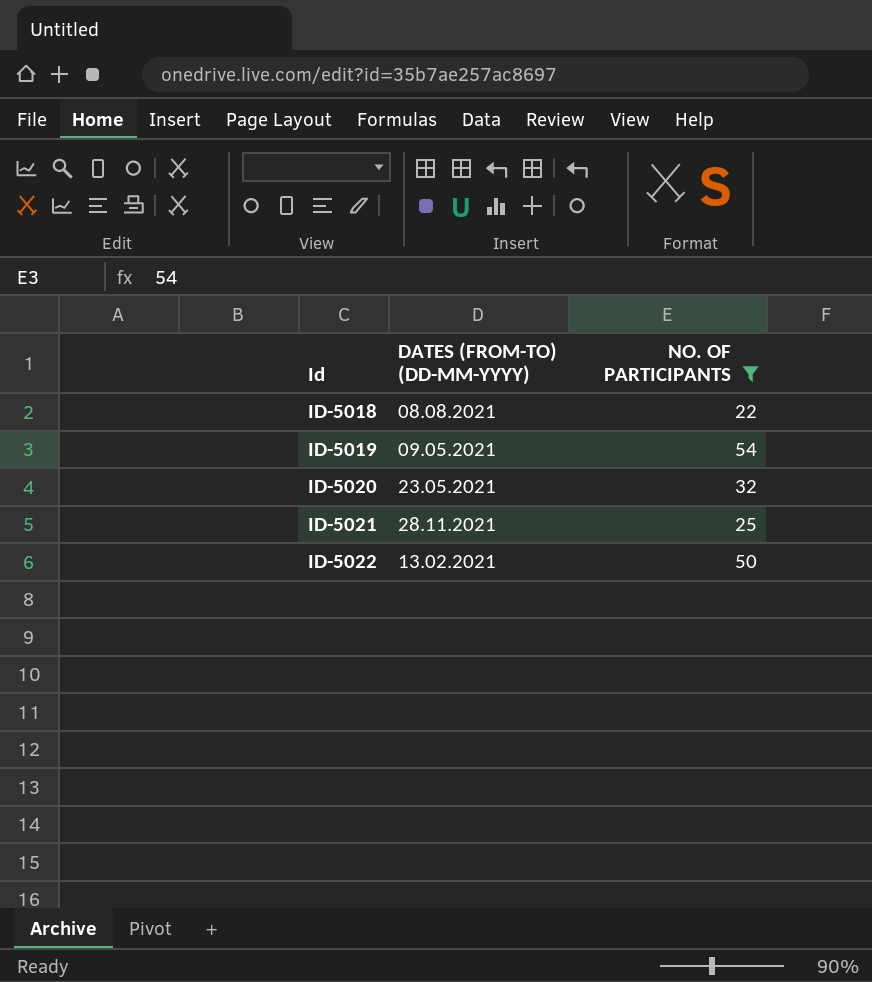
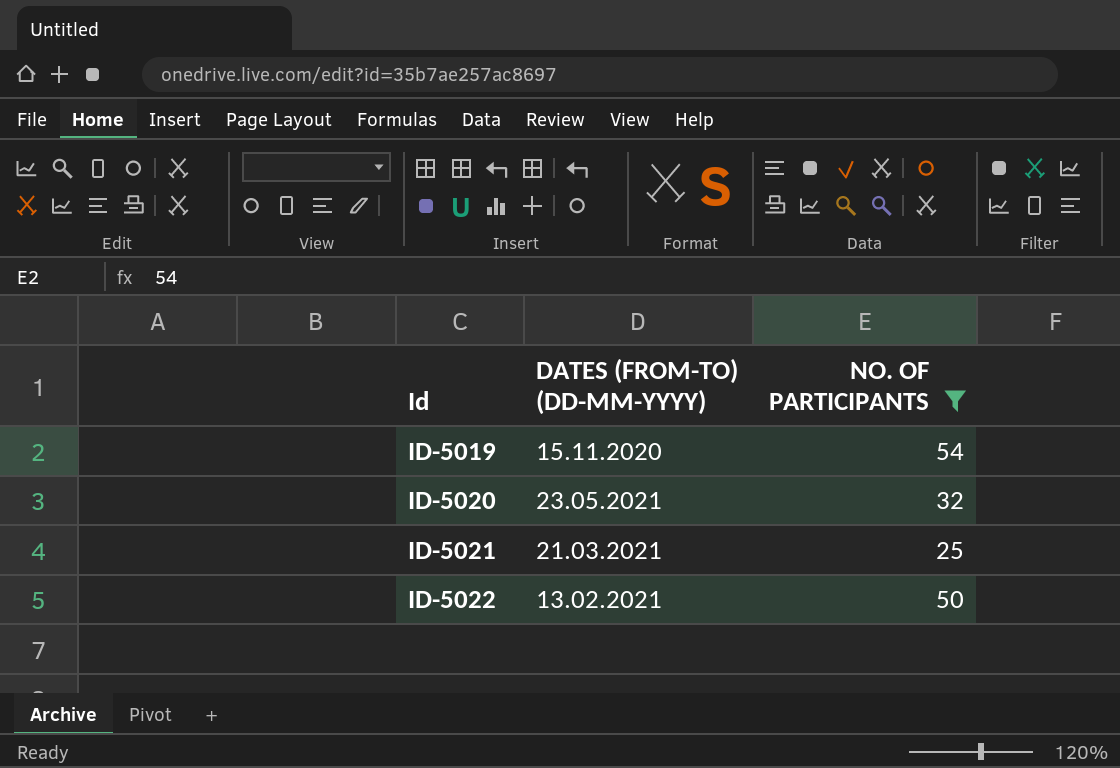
row ID-5018: 08.08.2021 | 22 -> none
ID-5019 | DATES (FROM-TO) (DD-MM-YYYY): 09.05.2021 -> 15.11.2020
ID-5021 | DATES (FROM-TO) (DD-MM-YYYY): 28.11.2021 -> 21.03.2021

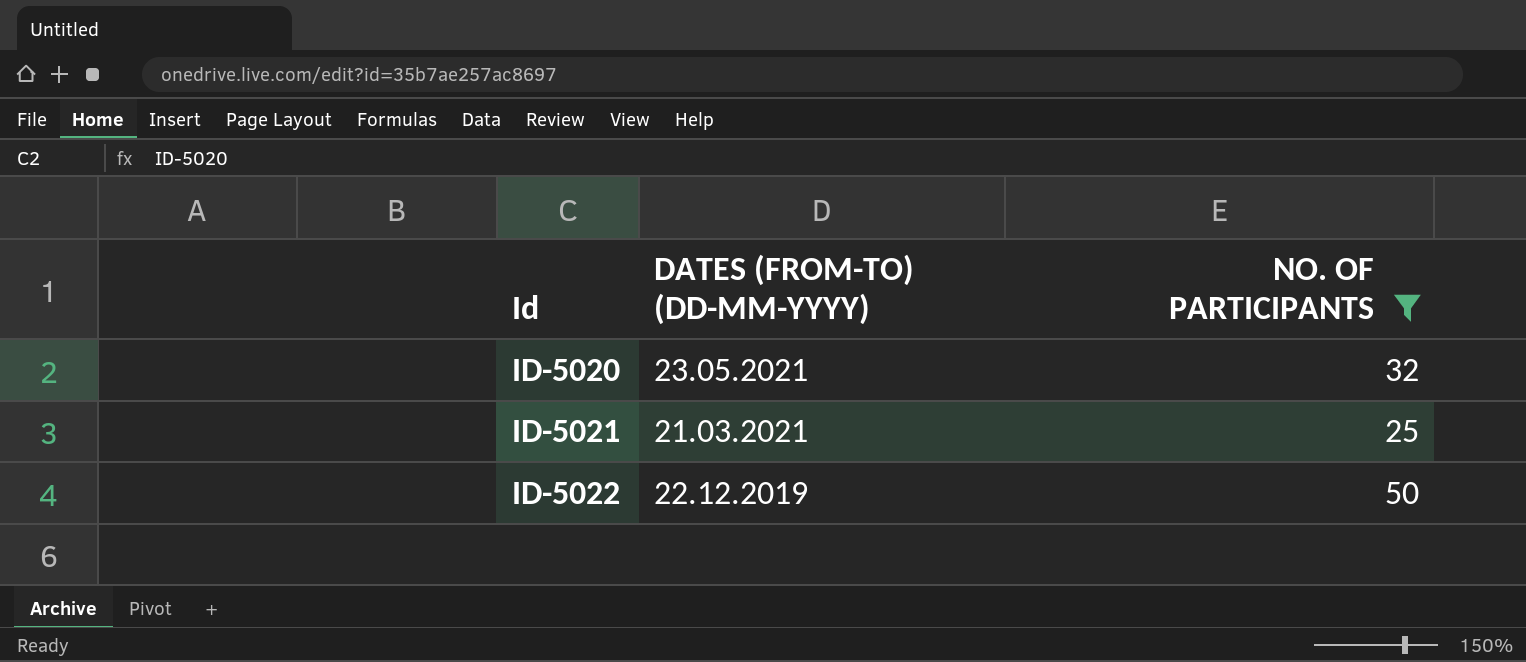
row ID-5019: 15.11.2020 | 54 -> none
ID-5022 | DATES (FROM-TO) (DD-MM-YYYY): 13.02.2021 -> 22.12.2019

